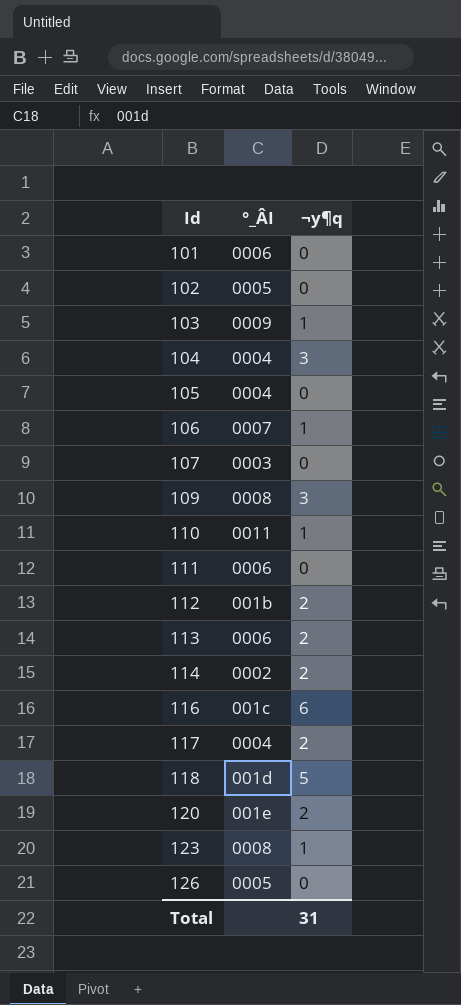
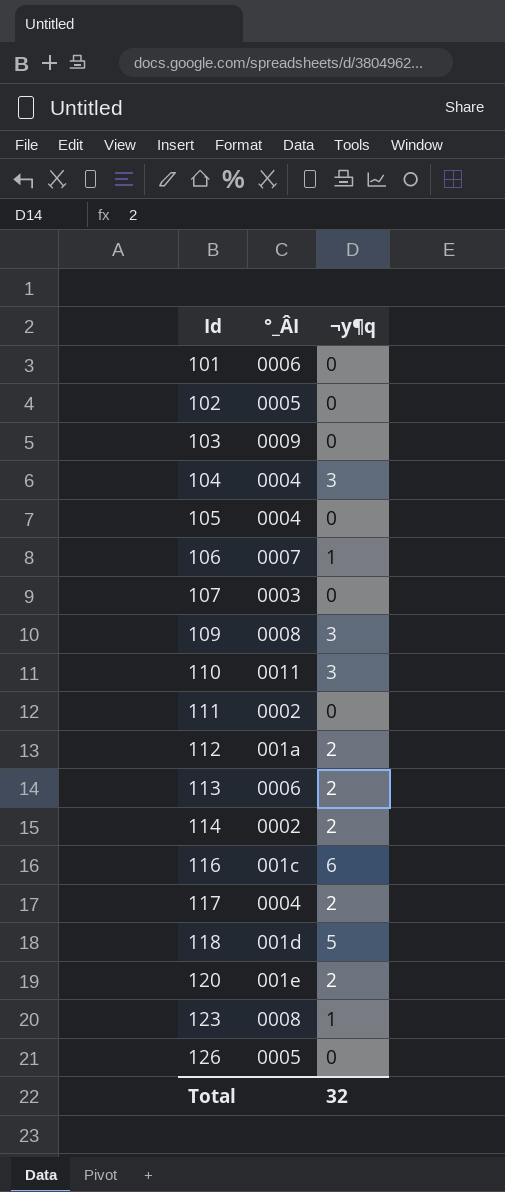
103 | ¬y¶q: 1 -> 0
110 | ¬y¶q: 1 -> 3
111 | °_ÂI: 0006 -> 0002
112 | °_ÂI: 001b -> 001a
Total | ¬y¶q: 31 -> 32

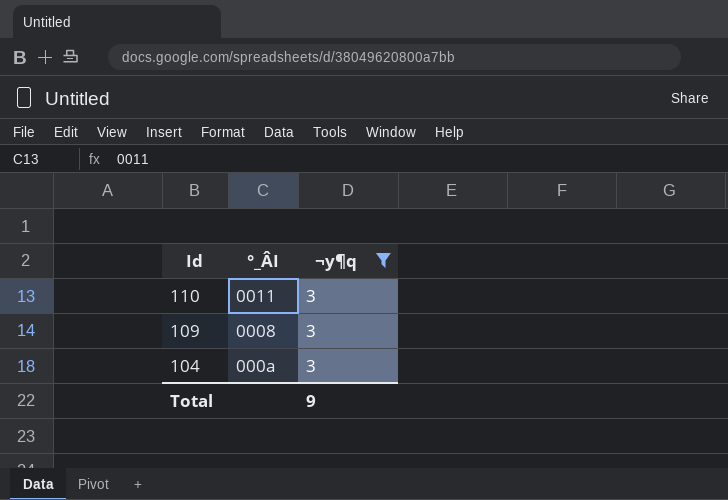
filter: none -> ¬y¶q = 3
row order: Id ascending -> Id descending
104 | °_ÂI: 0004 -> 000a
Total | ¬y¶q: 32 -> 9

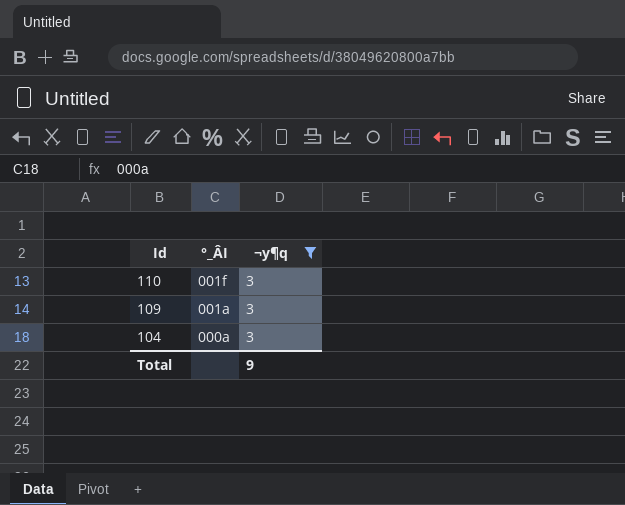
110 | °_ÂI: 0011 -> 001f
109 | °_ÂI: 0008 -> 001a

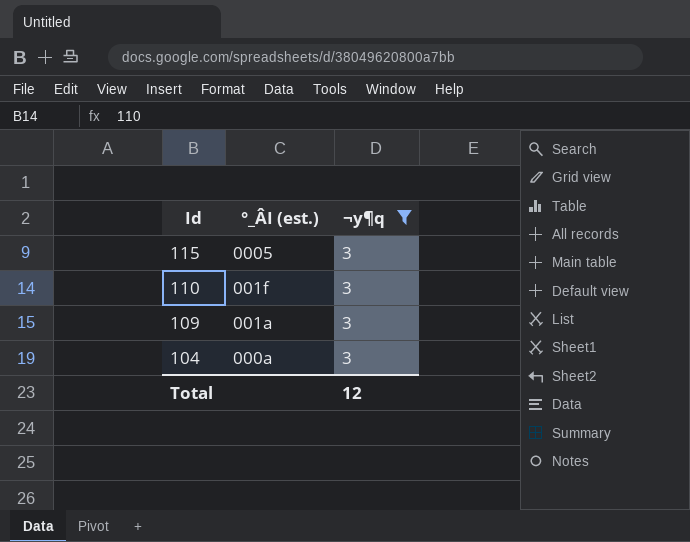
column name: °_ÂI -> °_ÂI (est.)
row 115: none -> 0005 | 3
Total | ¬y¶q: 9 -> 12

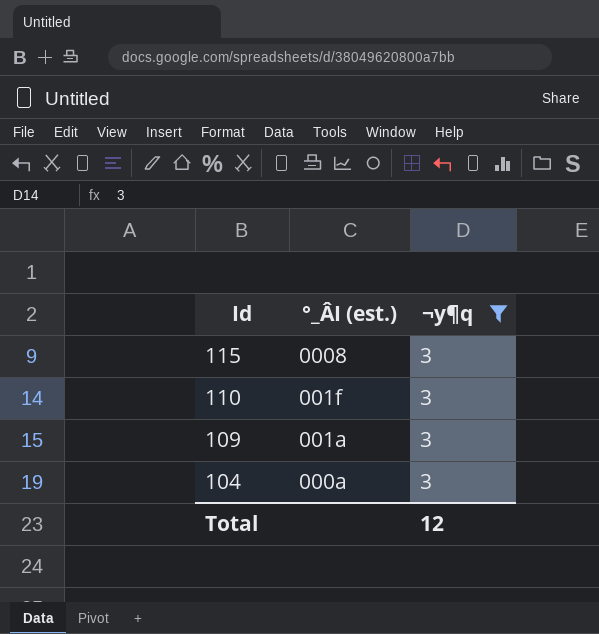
115 | °_ÂI (est.): 0005 -> 0008

